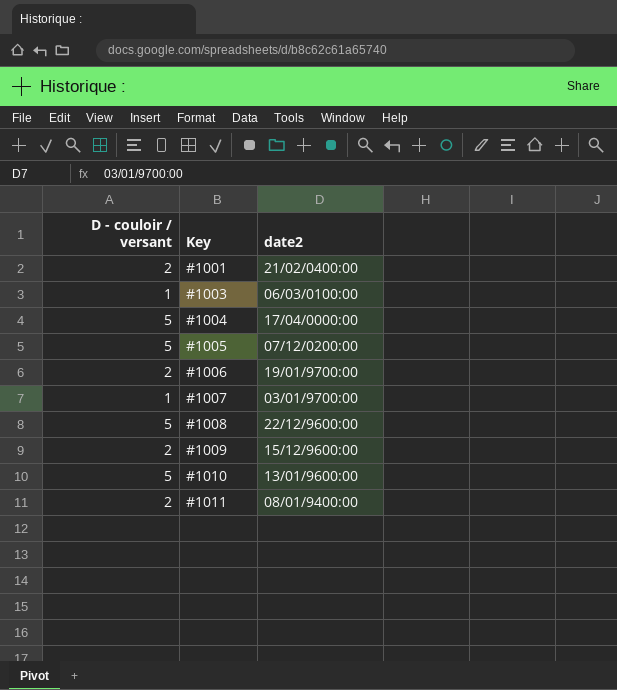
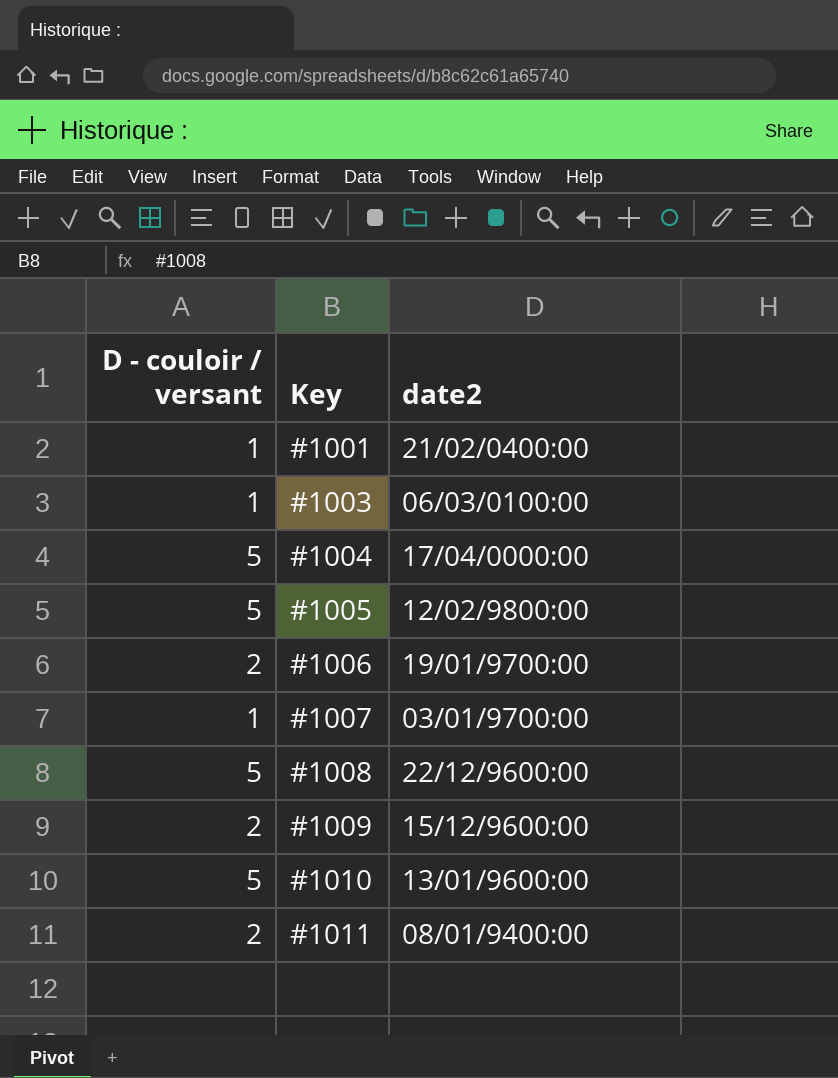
#1001 | D - couloir / versant: 2 -> 1
#1005 | date2: 07/12/0200:00 -> 12/02/9800:00

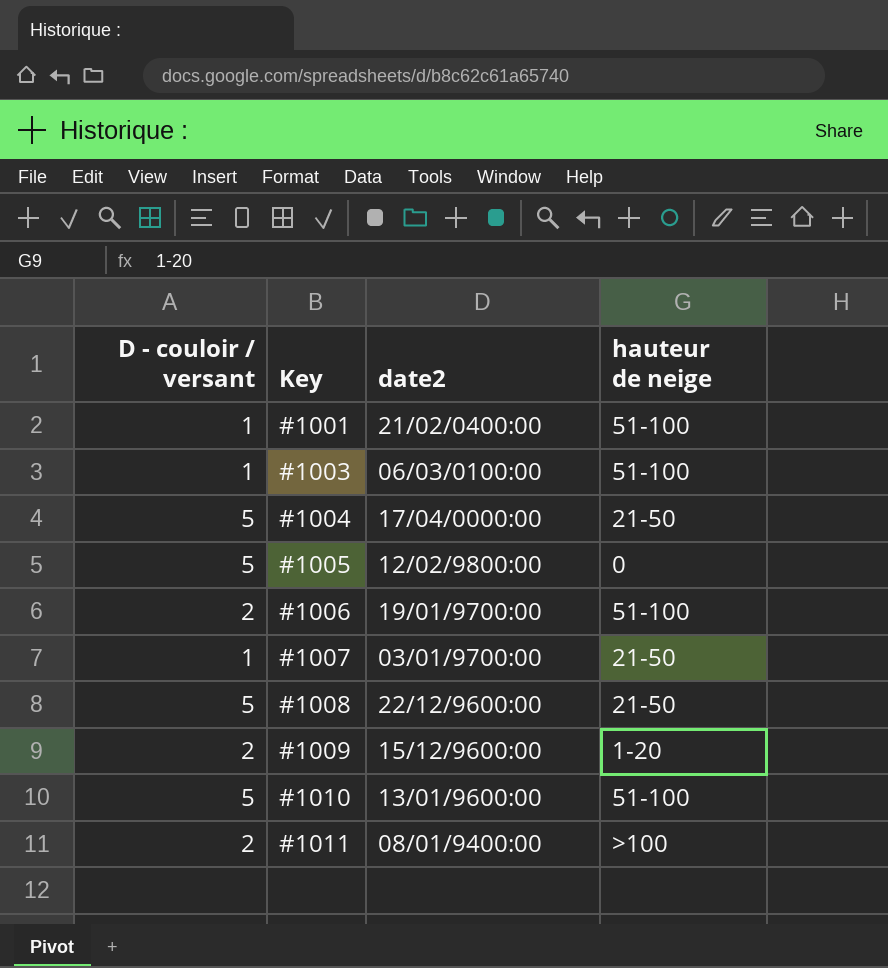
column hauteur de neige | position: none -> 4

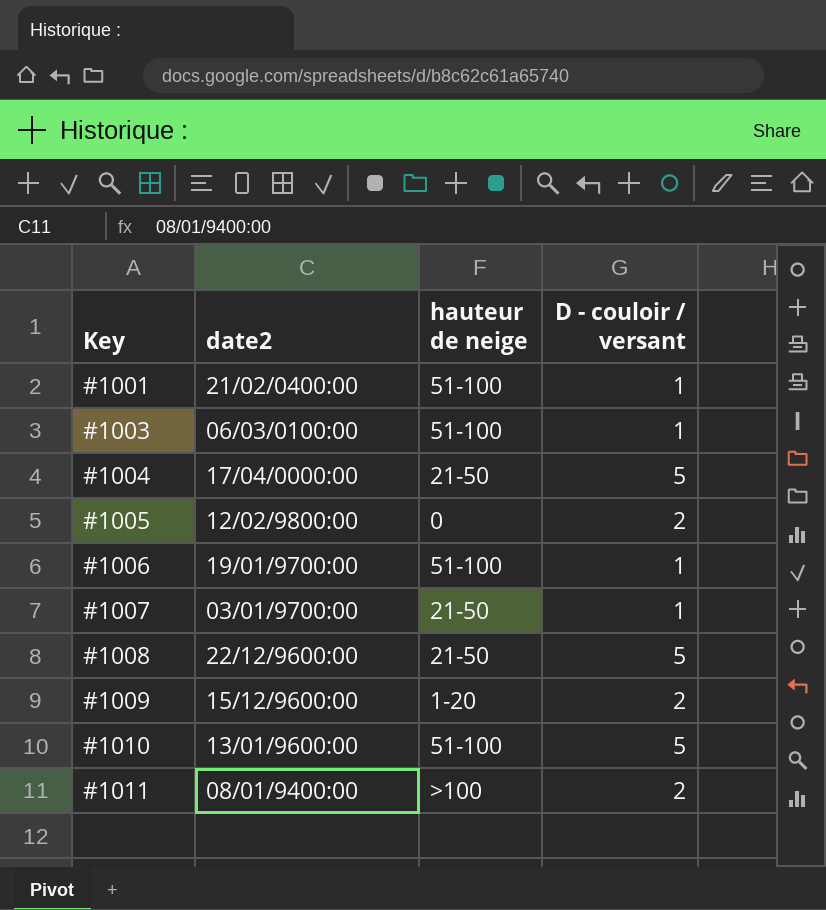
column D - couloir / versant | position: 1 -> 4
#1005 | D - couloir / versant: 5 -> 2
#1006 | D - couloir / versant: 2 -> 1

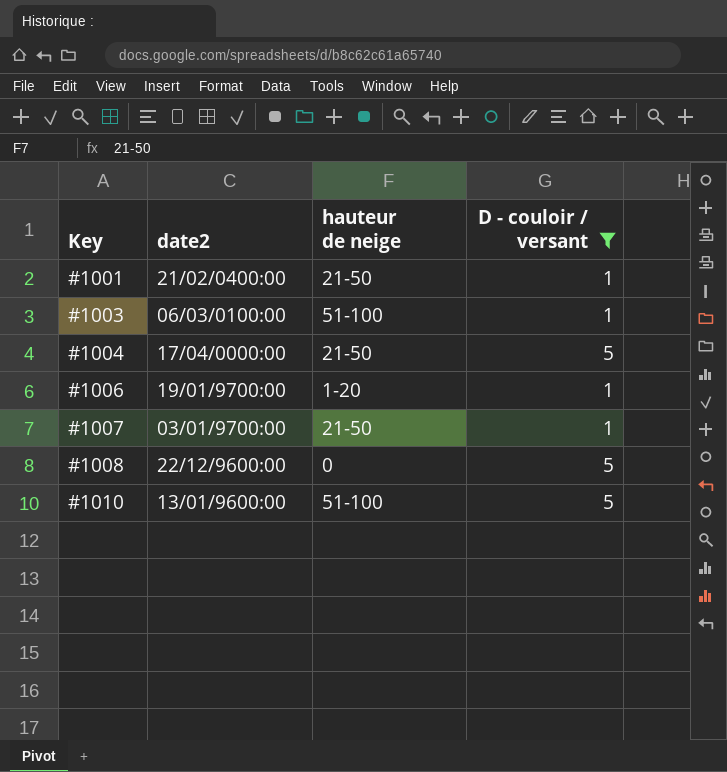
filter: none -> D - couloir / versant != 2
#1001 | hauteur de neige: 51-100 -> 21-50
#1006 | hauteur de neige: 51-100 -> 1-20
#1008 | hauteur de neige: 21-50 -> 0

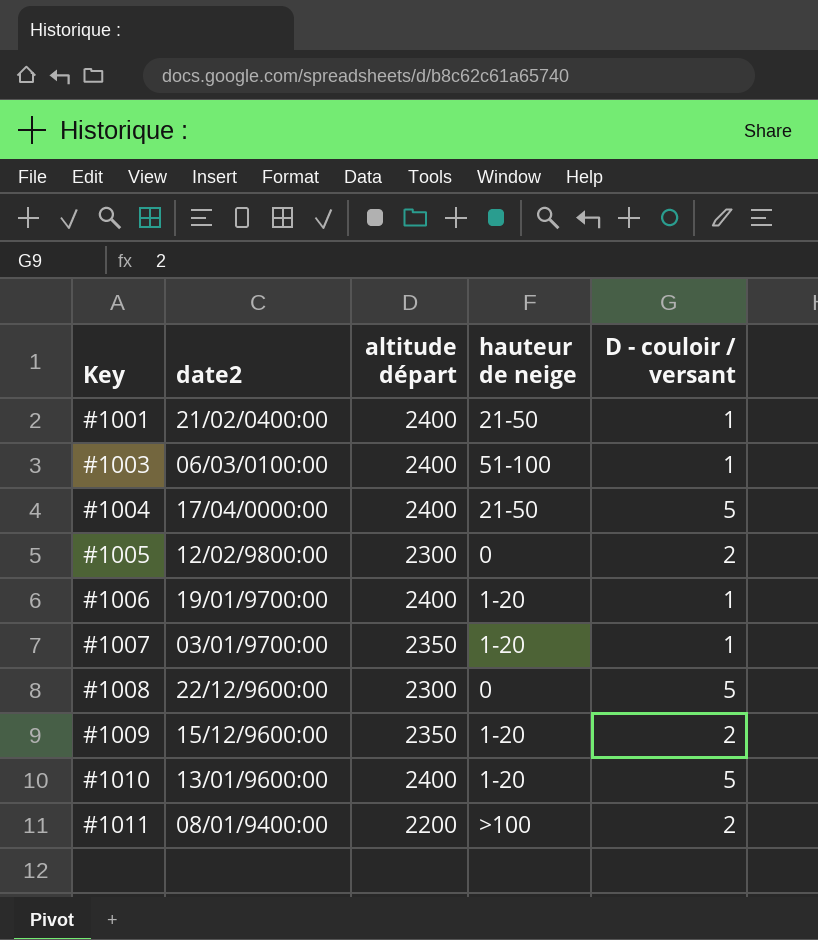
filter: D - couloir / versant != 2 -> none
column altitude départ | position: none -> 3
#1007 | hauteur de neige: 21-50 -> 1-20
#1010 | hauteur de neige: 51-100 -> 1-20

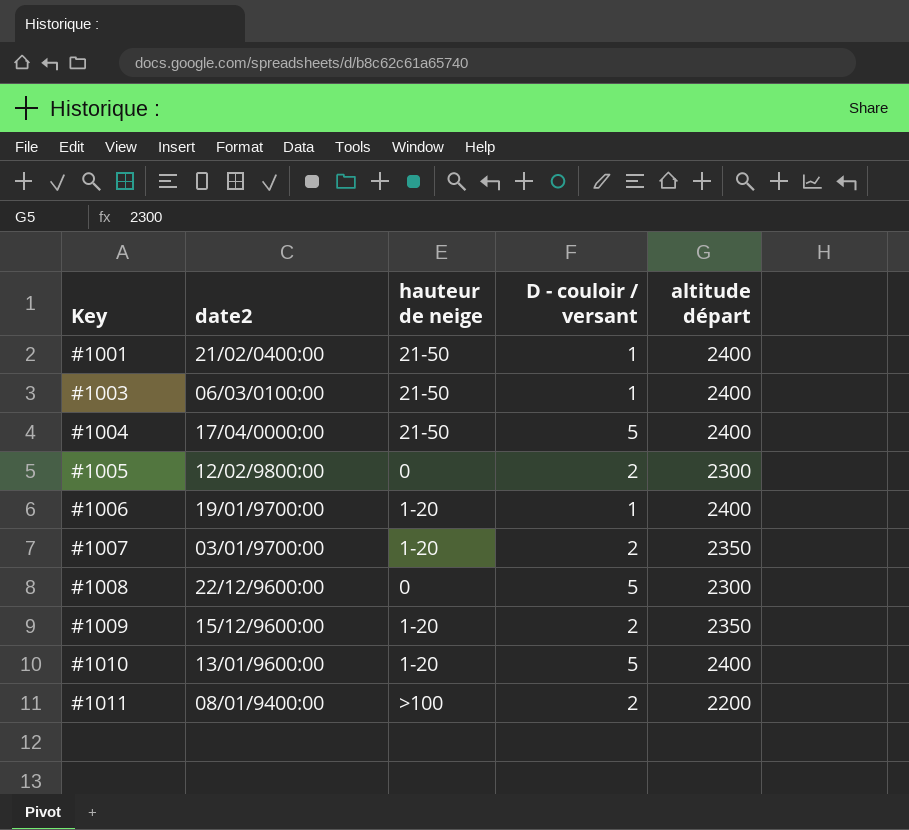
column altitude départ | position: 3 -> 5
#1003 | hauteur de neige: 51-100 -> 21-50
#1007 | D - couloir / versant: 1 -> 2

